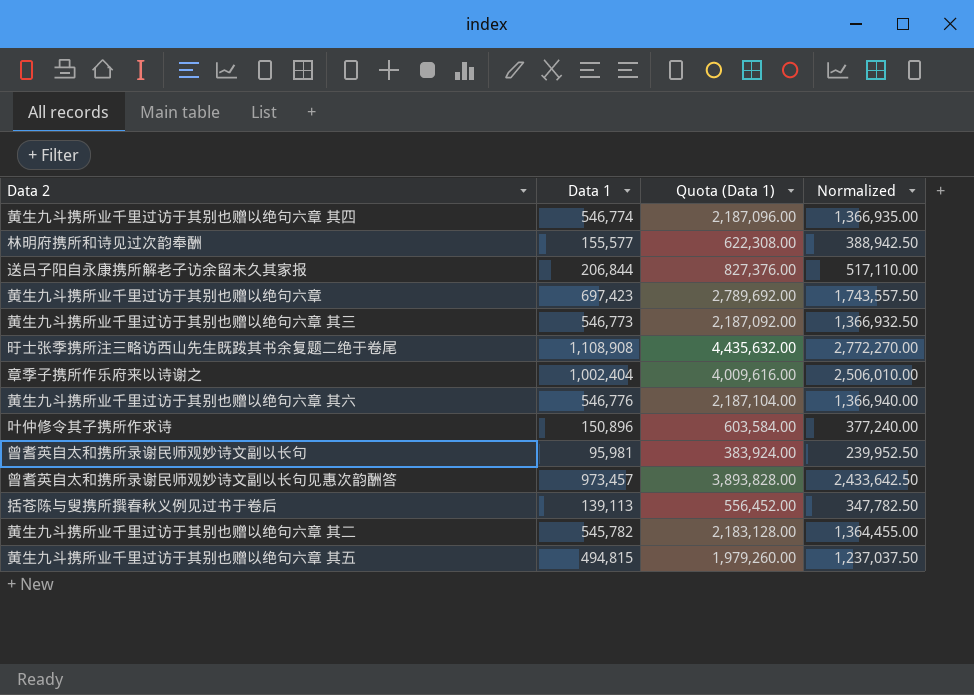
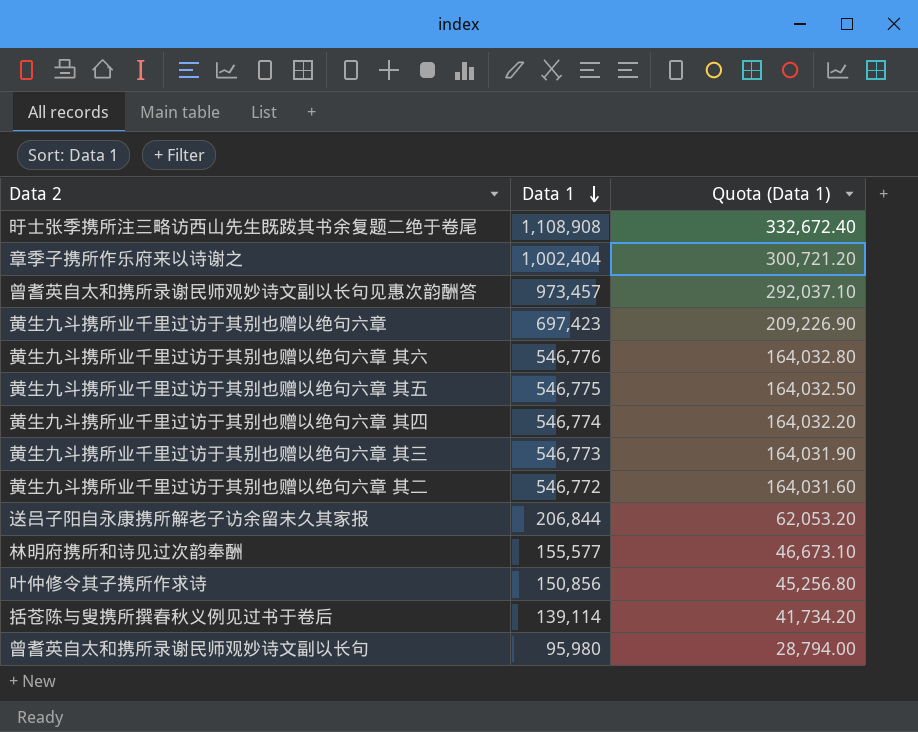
row order: none -> Data 1 descending
column Normalized | formula: [Data 1] * 2.5 -> none
column Quota (Data 1) | formula: [Data 1] * 4 -> [Data 1] * 0.3
黄生九斗携所业千里过访于其别也赠以绝句六章 其五 | Data 1: 494,815 -> 546,775
黄生九斗携所业千里过访于其别也赠以绝句六章 其二 | Data 1: 545,782 -> 546,772
叶仲修令其子携所作求诗 | Data 1: 150,896 -> 150,856
括苍陈与叟携所撰春秋义例见过书于卷后 | Data 1: 139,113 -> 139,114
曾耆英自太和携所录谢民师观妙诗文副以长句 | Data 1: 95,981 -> 95,980

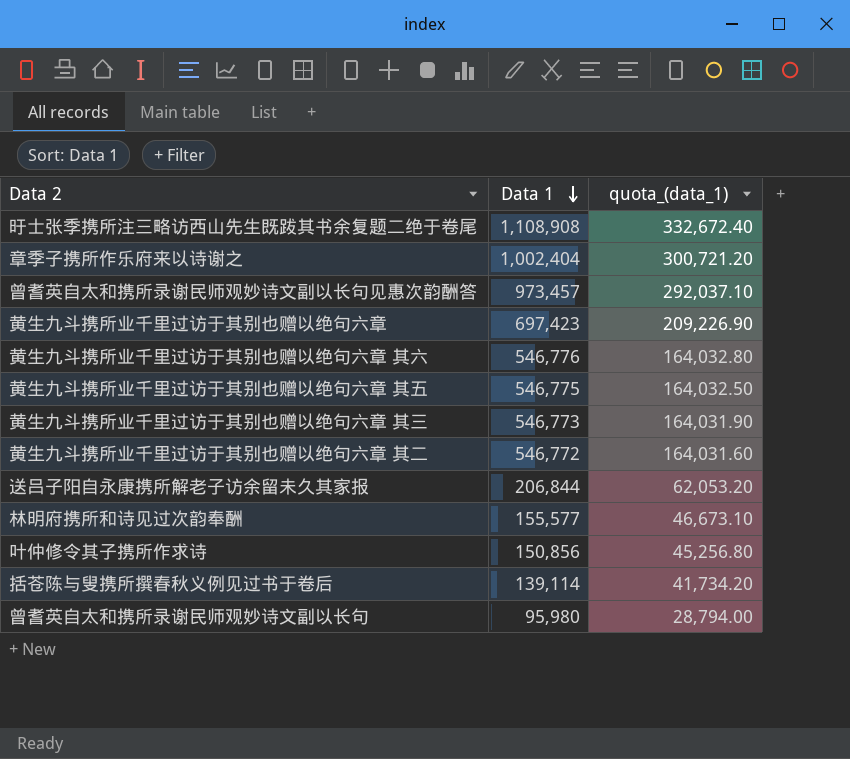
column name: Quota (Data 1) -> quota_(data_1)
row 黄生九斗携所业千里过访于其别也赠以绝句六章 其四: 546,774 | 164,032.20 -> none

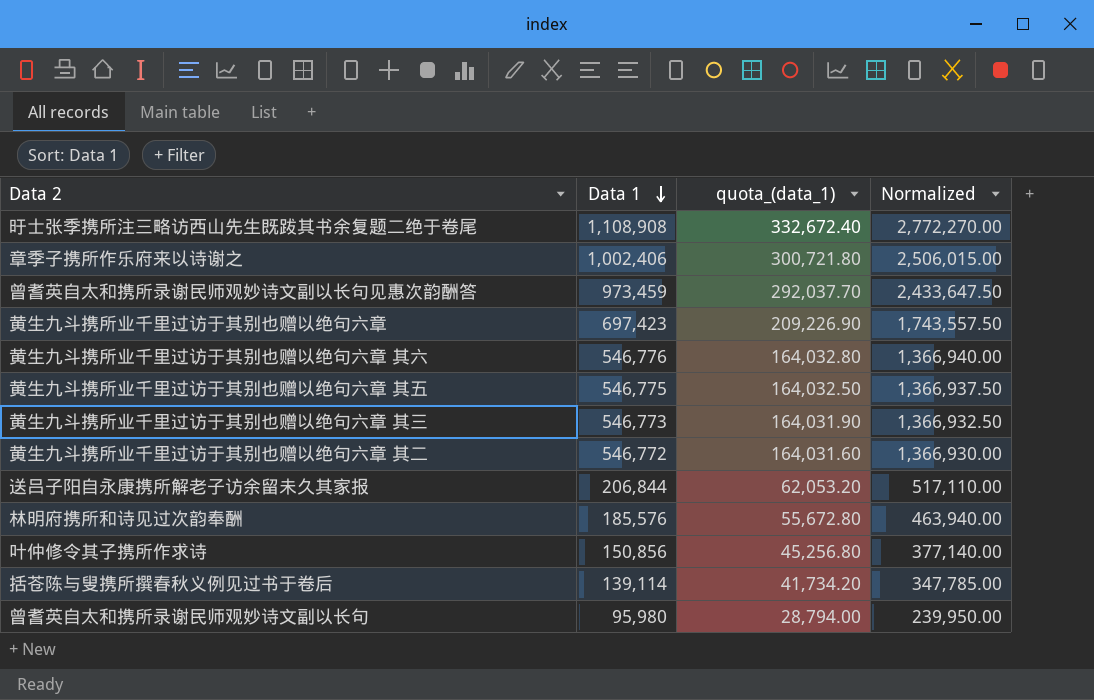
column Normalized | formula: none -> [Data 1] * 2.5
章季子携所作乐府来以诗谢之 | Data 1: 1,002,404 -> 1,002,406
章季子携所作乐府来以诗谢之 | quota_(data_1): 300,721.20 -> 300,721.80
曾耆英自太和携所录谢民师观妙诗文副以长句见惠次韵酬答 | Data 1: 973,457 -> 973,459
曾耆英自太和携所录谢民师观妙诗文副以长句见惠次韵酬答 | quota_(data_1): 292,037.10 -> 292,037.70
林明府携所和诗见过次韵奉酬 | Data 1: 155,577 -> 185,576
林明府携所和诗见过次韵奉酬 | quota_(data_1): 46,673.10 -> 55,672.80

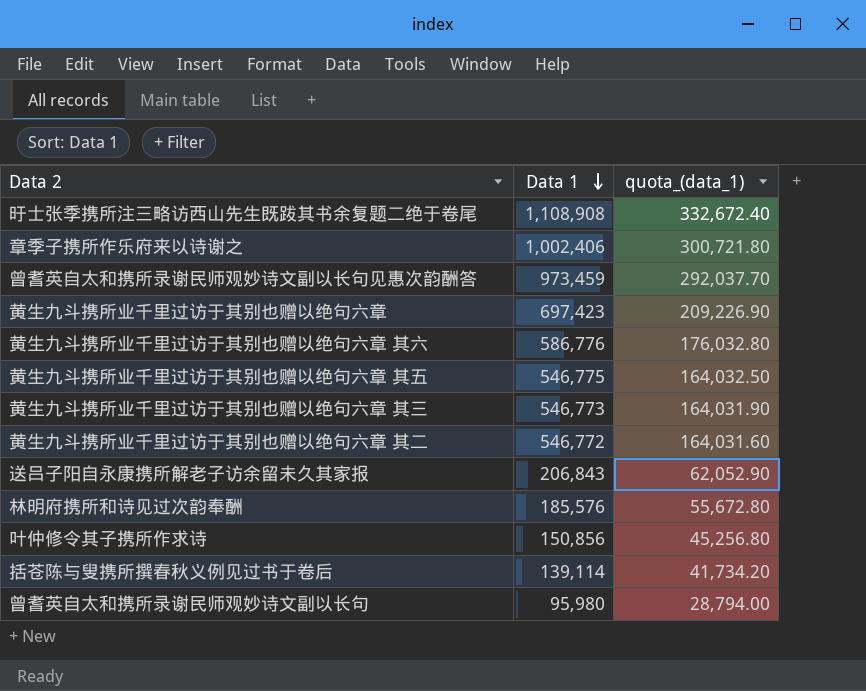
column Normalized | formula: [Data 1] * 2.5 -> none
黄生九斗携所业千里过访于其别也赠以绝句六章 其六 | Data 1: 546,776 -> 586,776
黄生九斗携所业千里过访于其别也赠以绝句六章 其六 | quota_(data_1): 164,032.80 -> 176,032.80
送吕子阳自永康携所解老子访余留未久其家报 | Data 1: 206,844 -> 206,843
送吕子阳自永康携所解老子访余留未久其家报 | quota_(data_1): 62,053.20 -> 62,052.90

